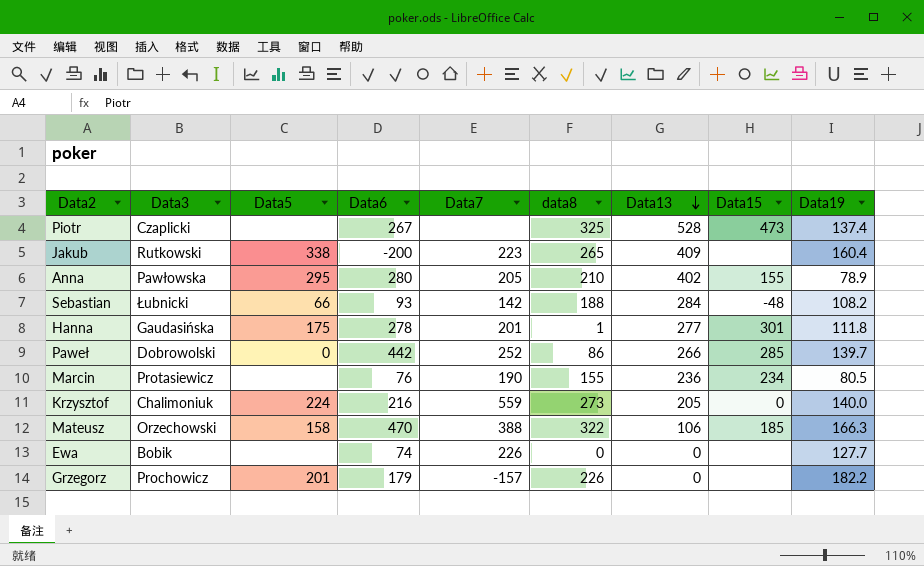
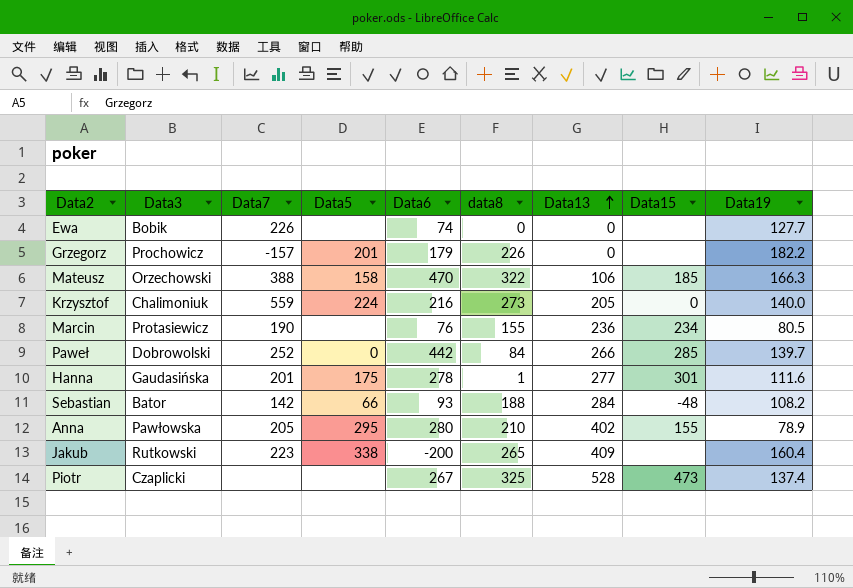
row order: Data13 descending -> Data13 ascending
column Data7 | position: 5 -> 3
Paweł | data8: 86 -> 84
Hanna | Data19: 111.8 -> 111.6
Sebastian | Data3: Łubnicki -> Bator

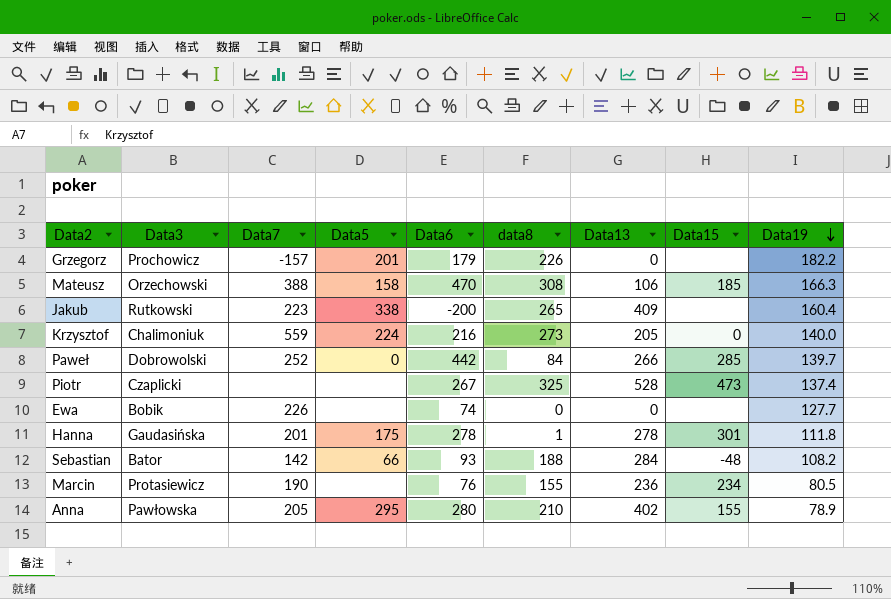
row order: Data13 ascending -> Data19 descending
Mateusz | data8: 322 -> 308
Hanna | Data13: 277 -> 278
Hanna | Data19: 111.6 -> 111.8

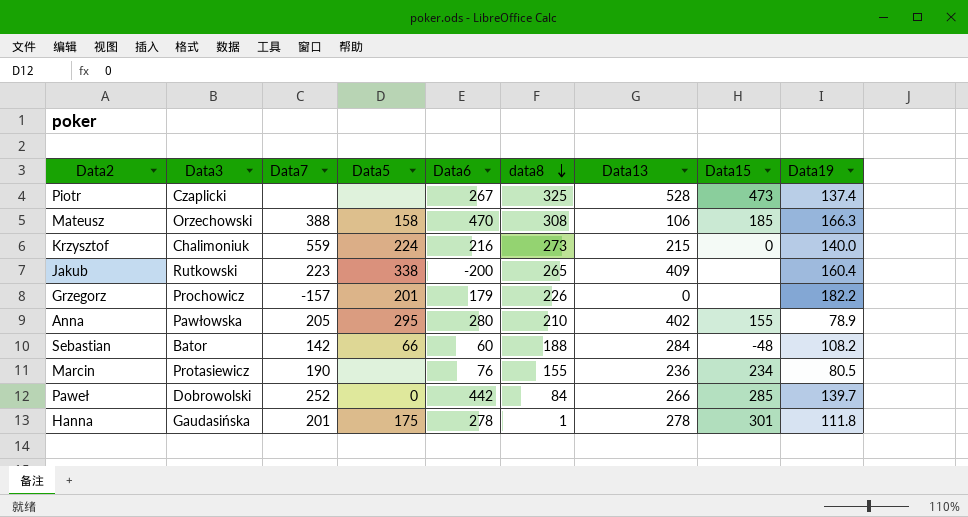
row order: Data19 descending -> data8 descending
row Ewa: Bobik | 226 | none | 74 | 0 | 0 | none | 127.7 -> none
Krzysztof | Data13: 205 -> 215
Sebastian | Data6: 93 -> 60

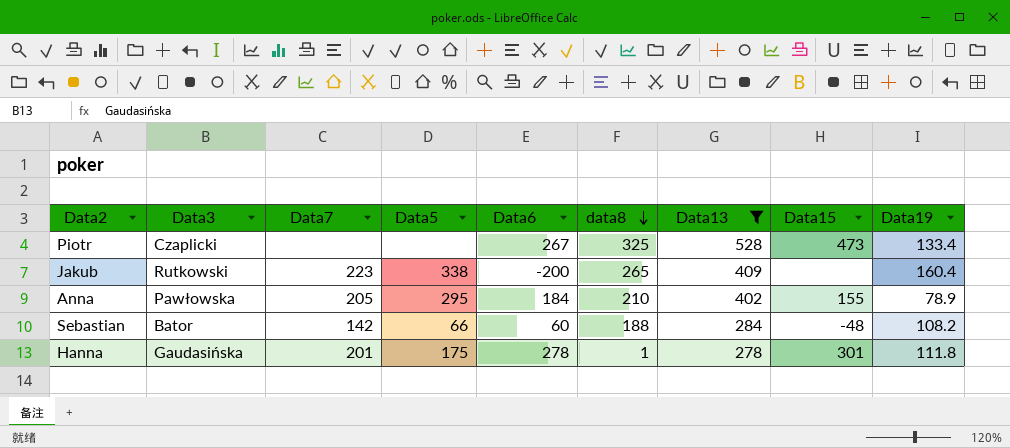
filter: none -> Data13 >= 278
Piotr | Data19: 137.4 -> 133.4
Anna | Data6: 280 -> 184

